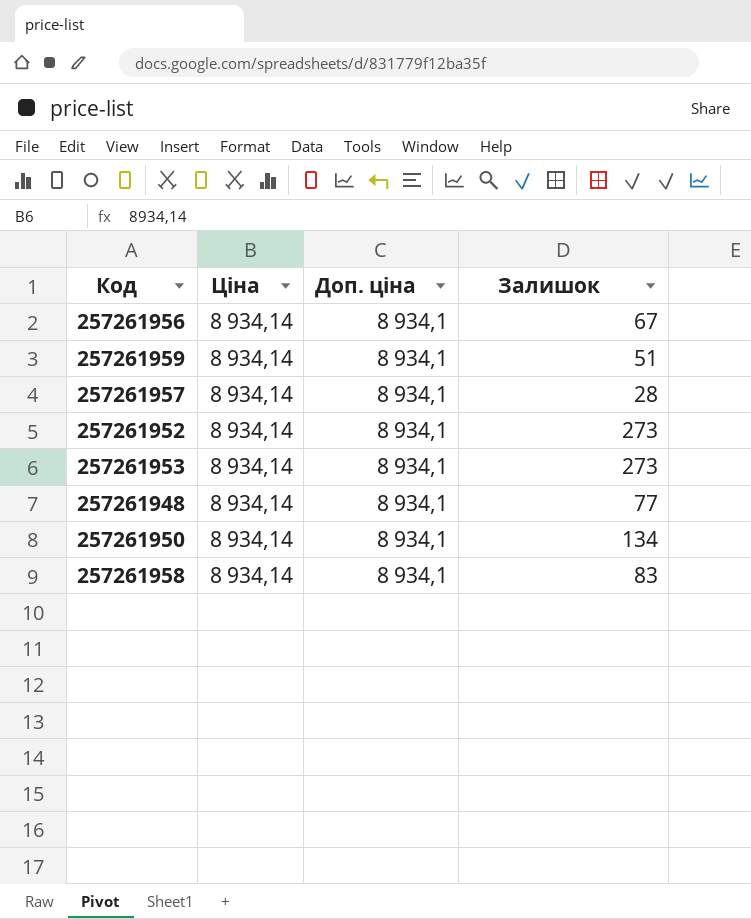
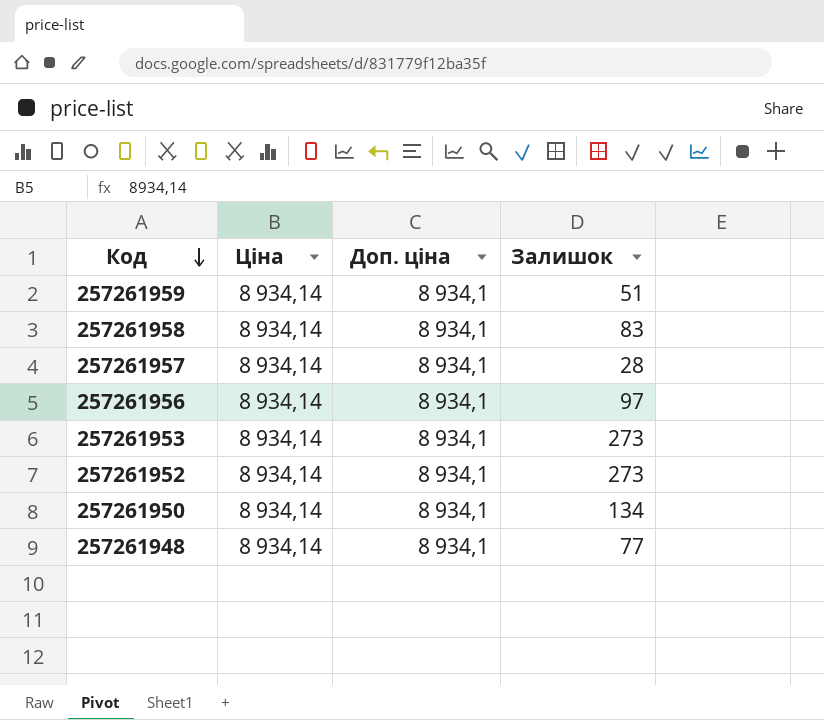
row order: none -> Код descending
257261956 | Залишок: 67 -> 97

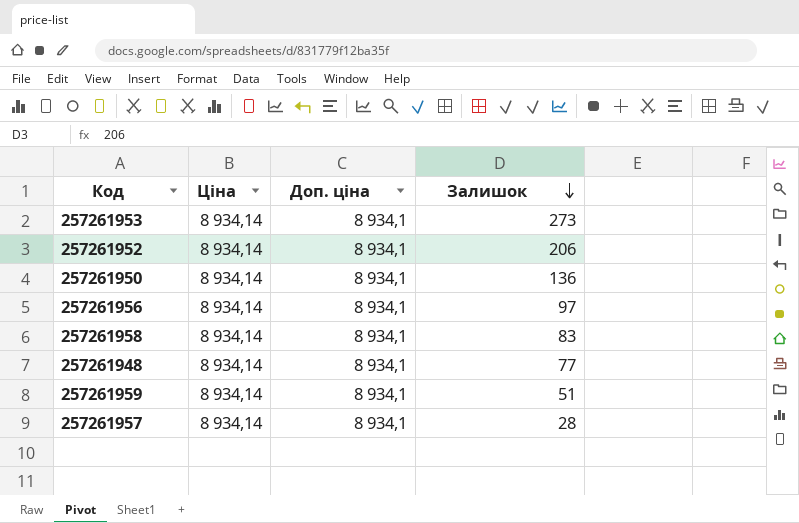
row order: Код descending -> Залишок descending
257261952 | Залишок: 273 -> 206
257261950 | Залишок: 134 -> 136

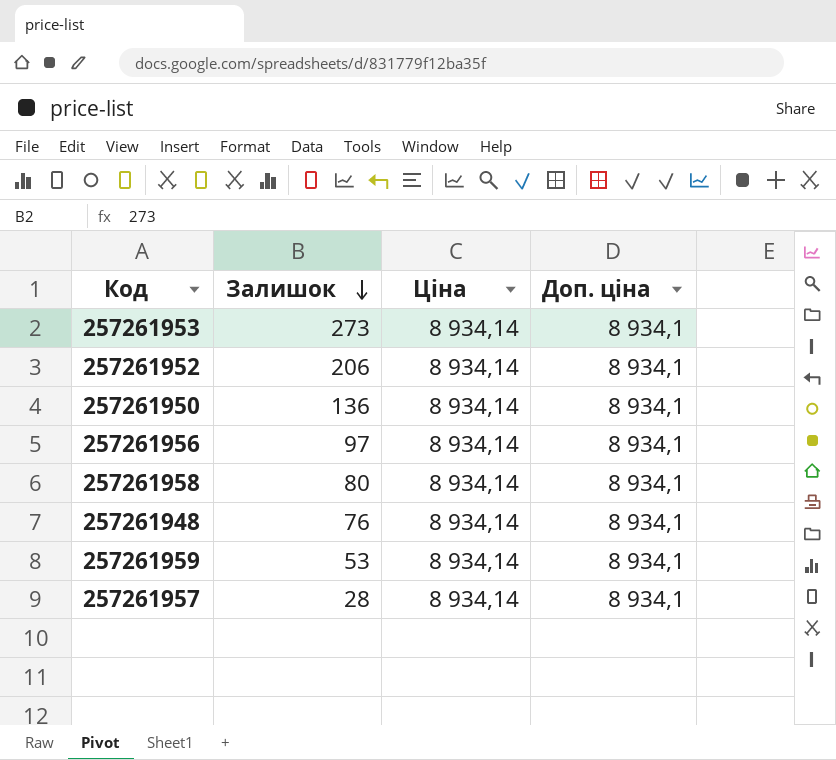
column Залишок | position: 4 -> 2
257261958 | Залишок: 83 -> 80
257261948 | Залишок: 77 -> 76
257261959 | Залишок: 51 -> 53

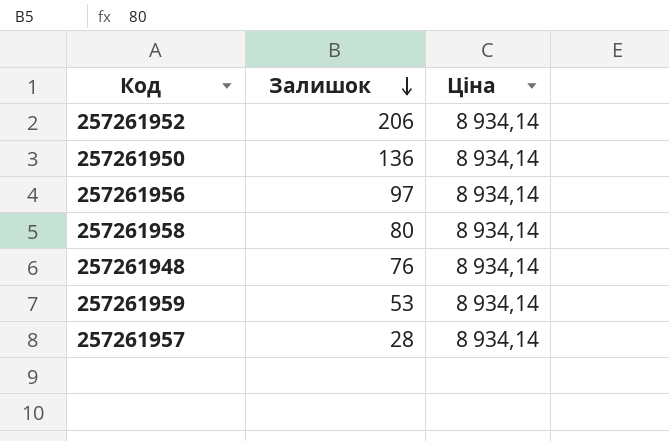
column Доп. ціна | position: 4 -> none
row 257261953: 273 | 8 934,14 | 8 934,1 -> none

